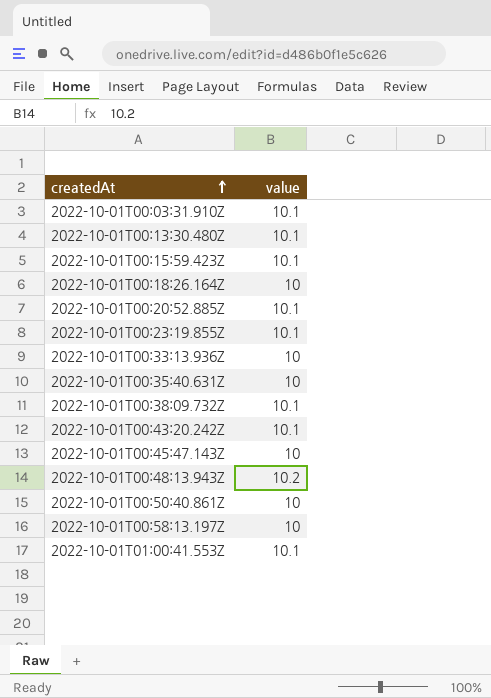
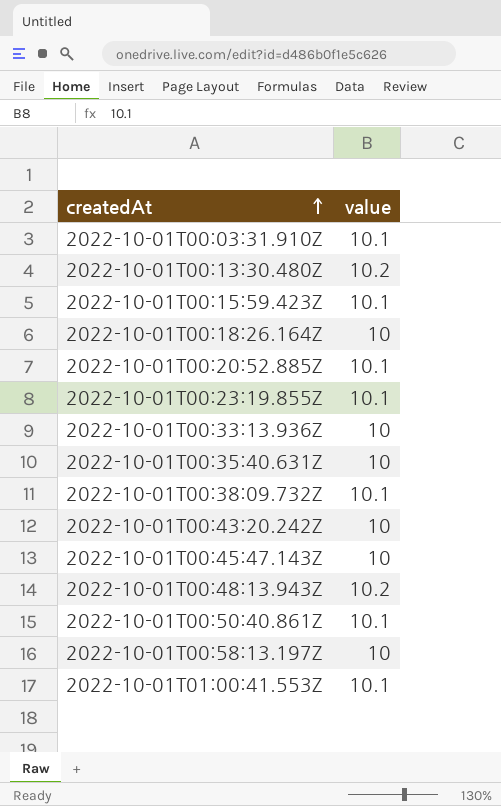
2022-10-01T00:13:30.480Z | value: 10.1 -> 10.2
2022-10-01T00:43:20.242Z | value: 10.1 -> 10
2022-10-01T00:50:40.861Z | value: 10 -> 10.1

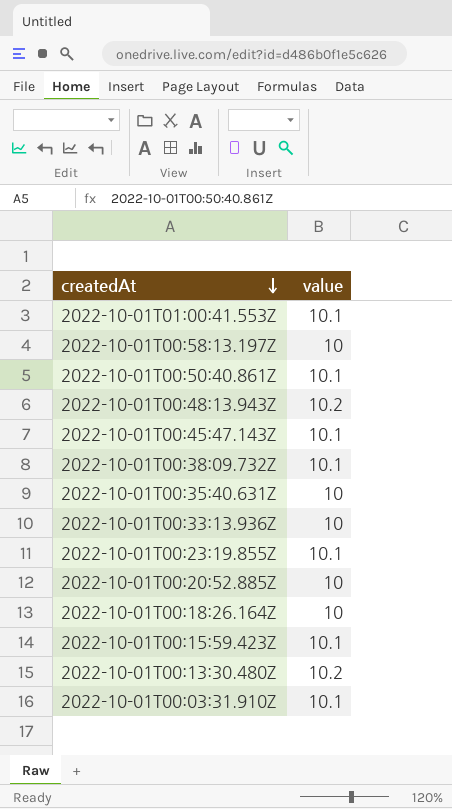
row order: createdAt ascending -> createdAt descending
row 2022-10-01T00:43:20.242Z: 10 -> none
2022-10-01T00:45:47.143Z | value: 10 -> 10.1
2022-10-01T00:20:52.885Z | value: 10.1 -> 10

